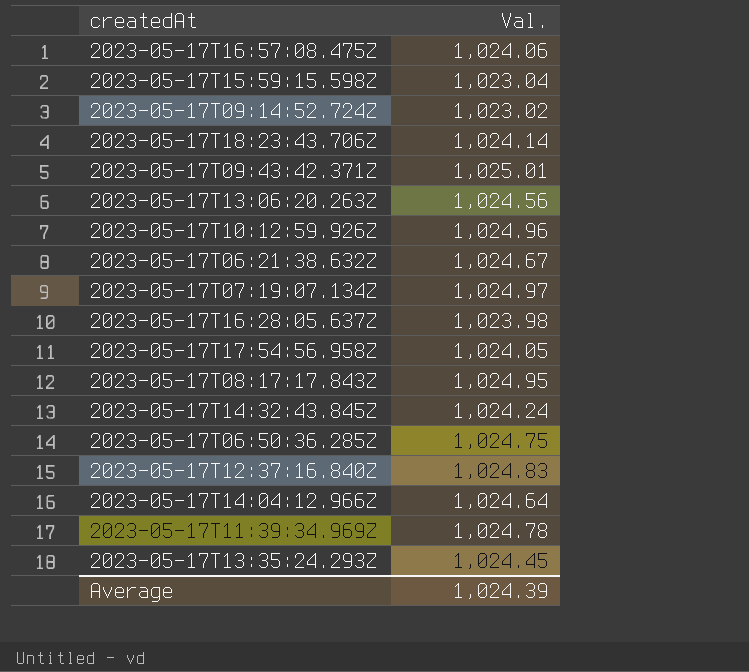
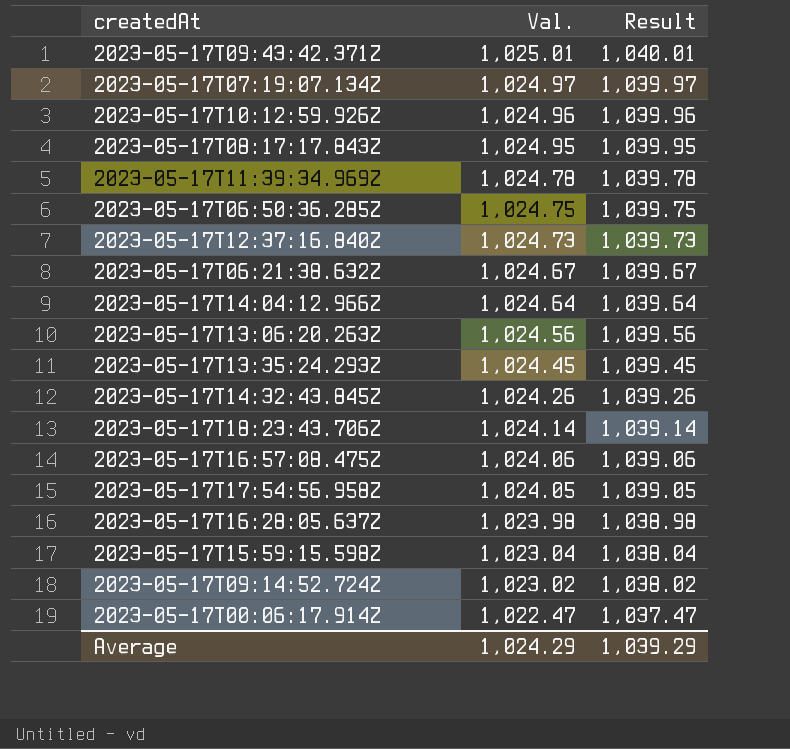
row order: none -> Val. descending
column Result | formula: none -> [Val.] + 15
2023-05-17T12:37:16.840Z | Val.: 1,024.83 -> 1,024.73
2023-05-17T14:32:43.845Z | Val.: 1,024.24 -> 1,024.26
row 2023-05-17T00:06:17.914Z: none -> 1,022.47 | 1,037.47
Average | Val.: 1,024.39 -> 1,024.29

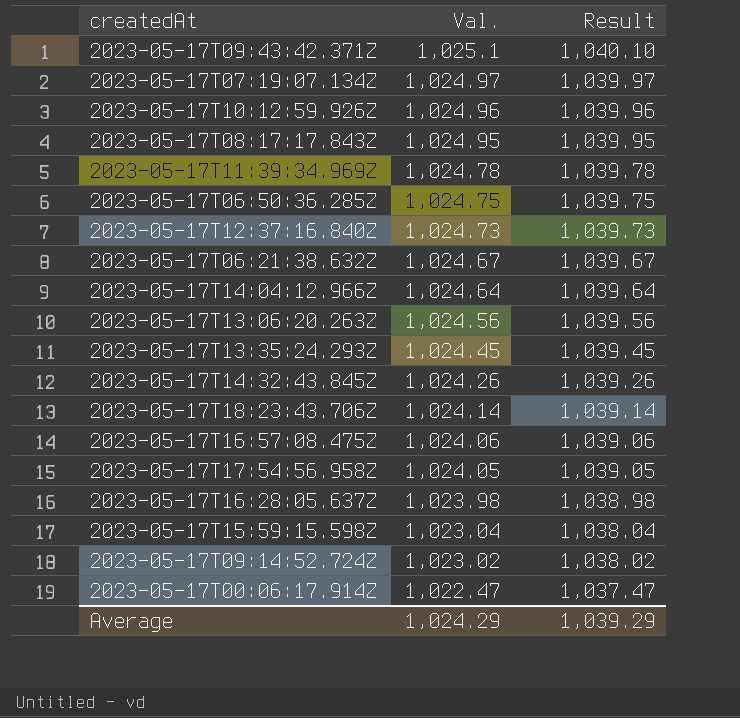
2023-05-17T09:43:42.371Z | Val.: 1,025.01 -> 1,025.1
2023-05-17T09:43:42.371Z | Result: 1,040.01 -> 1,040.10

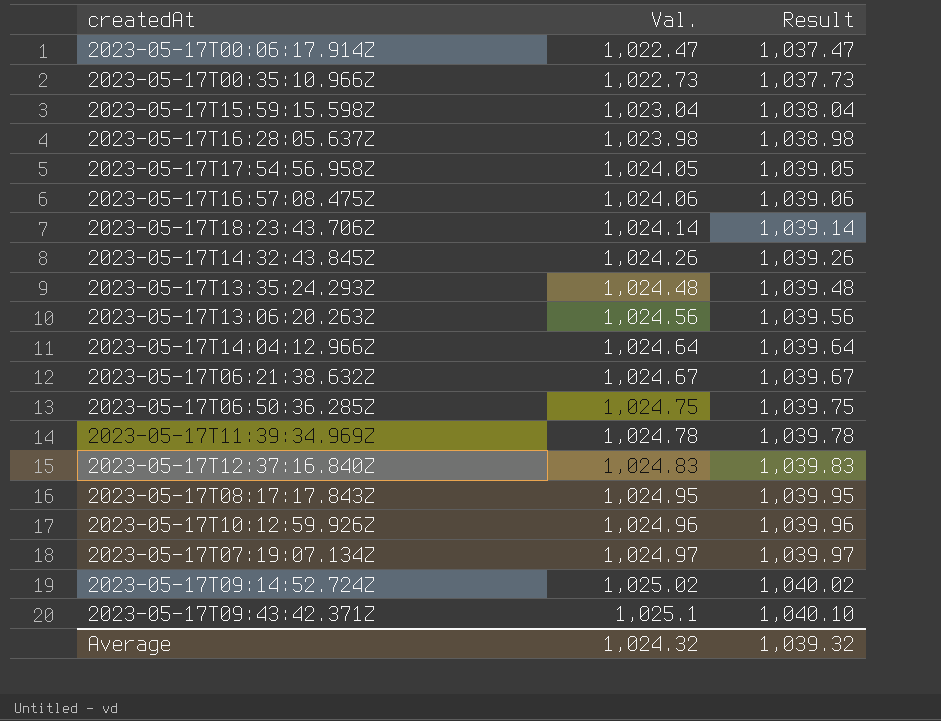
row order: Val. descending -> Val. ascending
row 2023-05-17T00:35:10.966Z: none -> 1,022.73 | 1,037.73
2023-05-17T13:35:24.293Z | Val.: 1,024.45 -> 1,024.48
2023-05-17T13:35:24.293Z | Result: 1,039.45 -> 1,039.48
2023-05-17T12:37:16.840Z | Val.: 1,024.73 -> 1,024.83
2023-05-17T12:37:16.840Z | Result: 1,039.73 -> 1,039.83
2023-05-17T09:14:52.724Z | Val.: 1,023.02 -> 1,025.02
2023-05-17T09:14:52.724Z | Result: 1,038.02 -> 1,040.02
Average | Val.: 1,024.29 -> 1,024.32
Average | Result: 1,039.29 -> 1,039.32

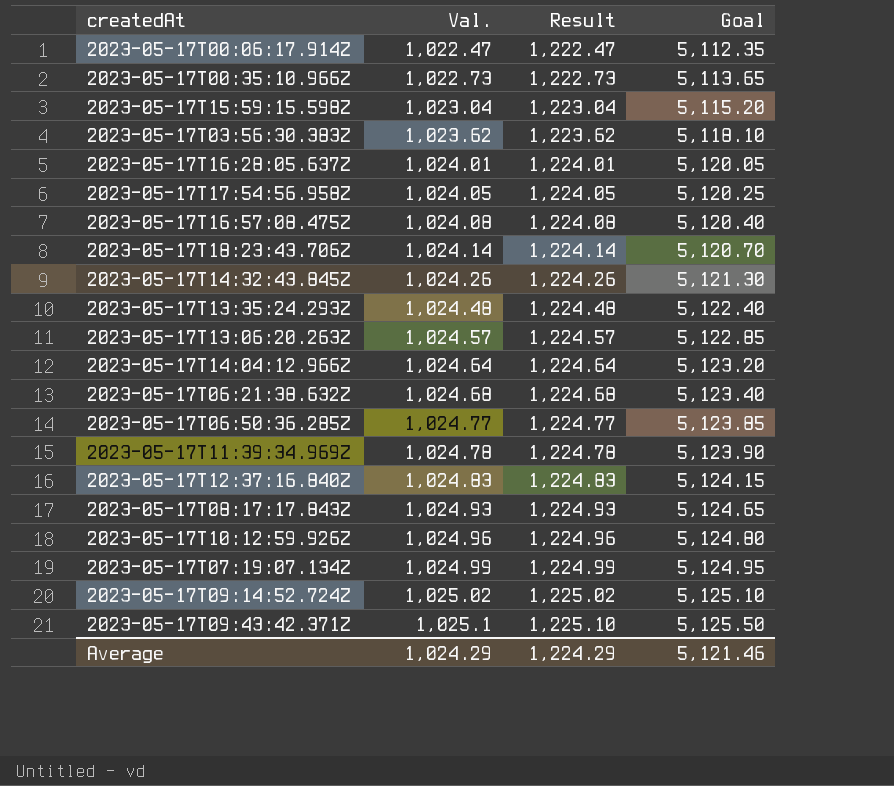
column Result | formula: [Val.] + 15 -> [Val.] + 200
column Goal | formula: none -> [Val.] * 5
row 2023-05-17T03:56:30.383Z: none -> 1,023.62 | 1,223.62 | 5,118.10
2023-05-17T16:28:05.637Z | Val.: 1,023.98 -> 1,024.01
2023-05-17T16:57:08.475Z | Val.: 1,024.06 -> 1,024.08
2023-05-17T13:06:20.263Z | Val.: 1,024.56 -> 1,024.57
2023-05-17T06:21:38.632Z | Val.: 1,024.67 -> 1,024.68
2023-05-17T06:50:36.285Z | Val.: 1,024.75 -> 1,024.77
2023-05-17T08:17:17.843Z | Val.: 1,024.95 -> 1,024.93
2023-05-17T07:19:07.134Z | Val.: 1,024.97 -> 1,024.99
Average | Val.: 1,024.32 -> 1,024.29
Average | Result: 1,039.32 -> 1,224.29

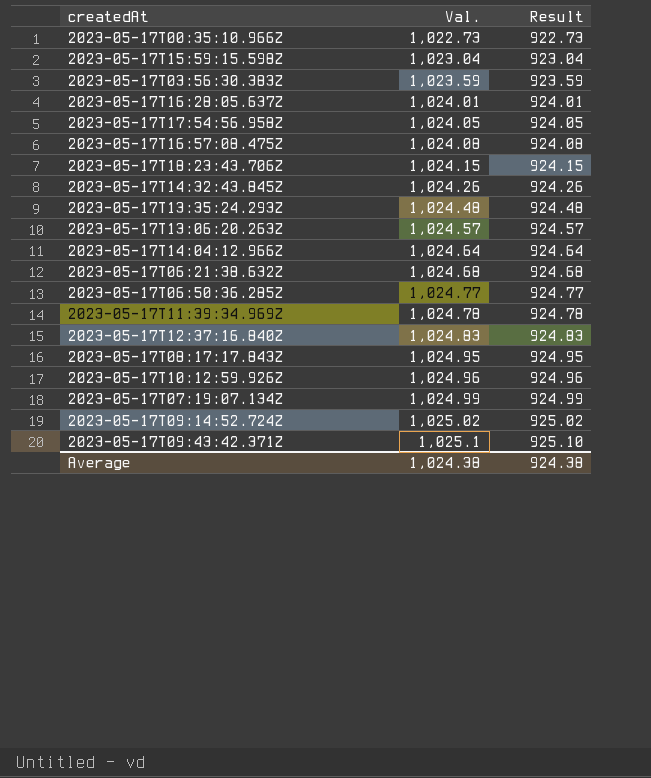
column Goal | formula: [Val.] * 5 -> none
column Result | formula: [Val.] + 200 -> [Val.] - 100
row 2023-05-17T00:06:17.914Z: 1,022.47 | 1,222.47 | 5,112.35 -> none
2023-05-17T03:56:30.383Z | Val.: 1,023.62 -> 1,023.59
2023-05-17T18:23:43.706Z | Val.: 1,024.14 -> 1,024.15
2023-05-17T08:17:17.843Z | Val.: 1,024.93 -> 1,024.95
Average | Val.: 1,024.29 -> 1,024.38
Average | Result: 1,224.29 -> 924.38

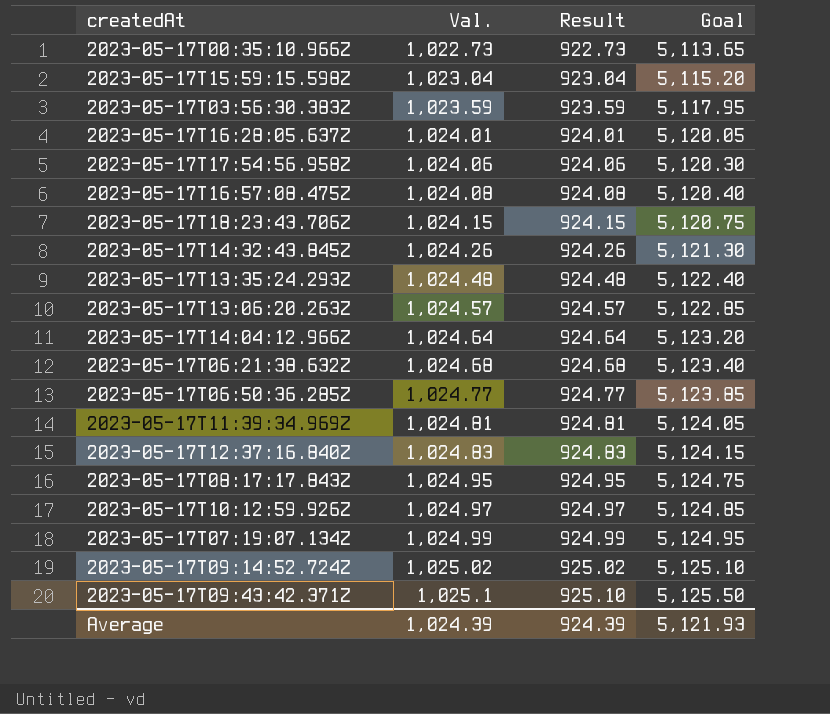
column Goal | formula: none -> [Val.] * 5
2023-05-17T17:54:56.958Z | Val.: 1,024.05 -> 1,024.06
2023-05-17T17:54:56.958Z | Result: 924.05 -> 924.06
2023-05-17T11:39:34.969Z | Val.: 1,024.78 -> 1,024.81
2023-05-17T11:39:34.969Z | Result: 924.78 -> 924.81
2023-05-17T10:12:59.926Z | Val.: 1,024.96 -> 1,024.97
2023-05-17T10:12:59.926Z | Result: 924.96 -> 924.97
Average | Val.: 1,024.38 -> 1,024.39
Average | Result: 924.38 -> 924.39

